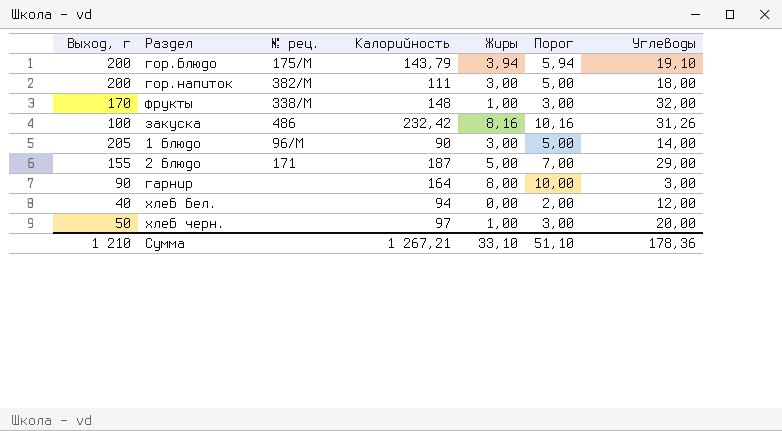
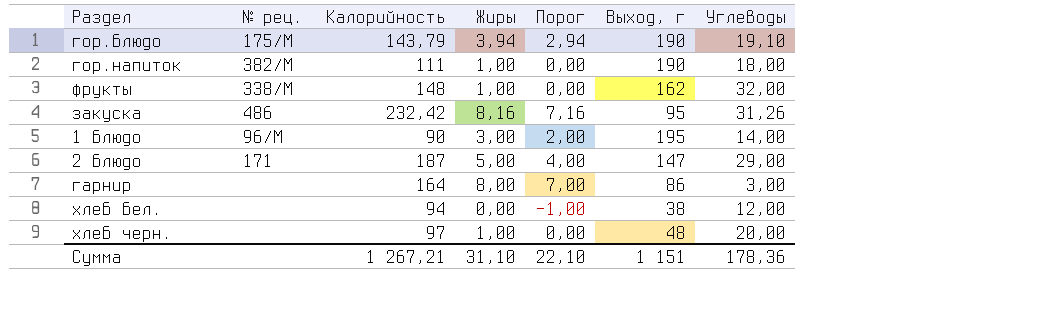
column Порог | formula: [Жиры] + 2 -> [Жиры] - 1
column Выход, г | position: 1 -> 6
гор.блюдо | Выход, г: 200 -> 190
гор.напиток | Жиры: 3,00 -> 1,00
гор.напиток | Выход, г: 200 -> 190
фрукты | Выход, г: 170 -> 162
закуска | Выход, г: 100 -> 95
1 блюдо | Выход, г: 205 -> 195
2 блюдо | Выход, г: 155 -> 147
гарнир | Выход, г: 90 -> 86
хлеб бел. | Выход, г: 40 -> 38
хлеб черн. | Выход, г: 50 -> 48
Сумма | Жиры: 33,10 -> 31,10
Сумма | Порог: 51,10 -> 22,10
Сумма | Выход, г: 1 210 -> 1 151

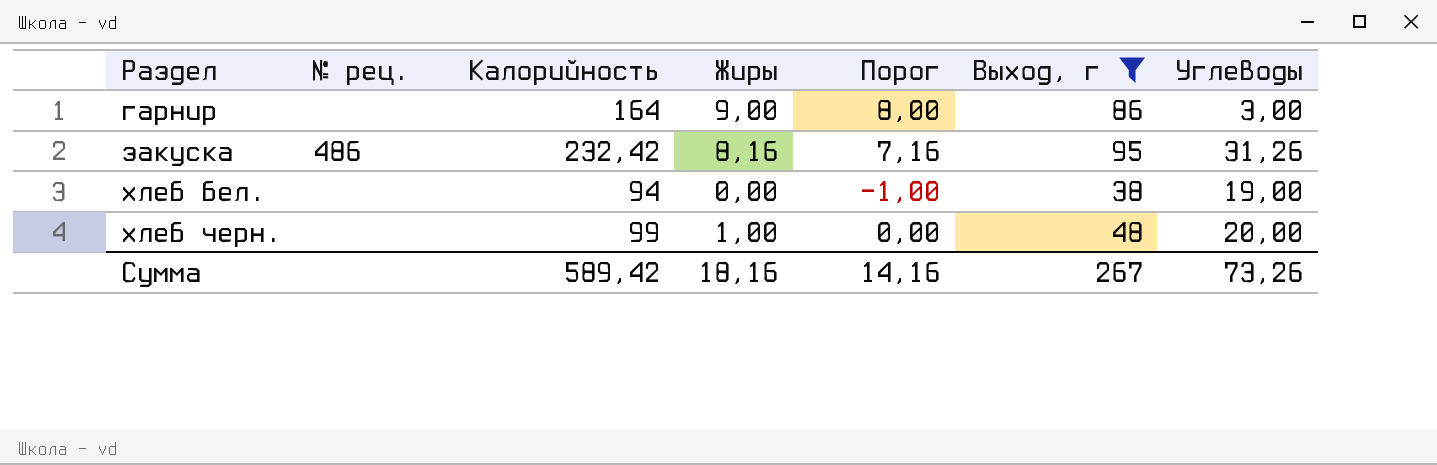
filter: none -> Выход, г <= 95
row order: none -> Раздел ascending
гарнир | Жиры: 8,00 -> 9,00
гарнир | Порог: 7,00 -> 8,00
хлеб бел. | Углеводы: 12,00 -> 19,00
хлеб черн. | Калорийность: 97 -> 99
Сумма | Калорийность: 1 267,21 -> 589,42
Сумма | Жиры: 31,10 -> 18,16
Сумма | Порог: 22,10 -> 14,16
Сумма | Выход, г: 1 151 -> 267
Сумма | Углеводы: 178,36 -> 73,26

